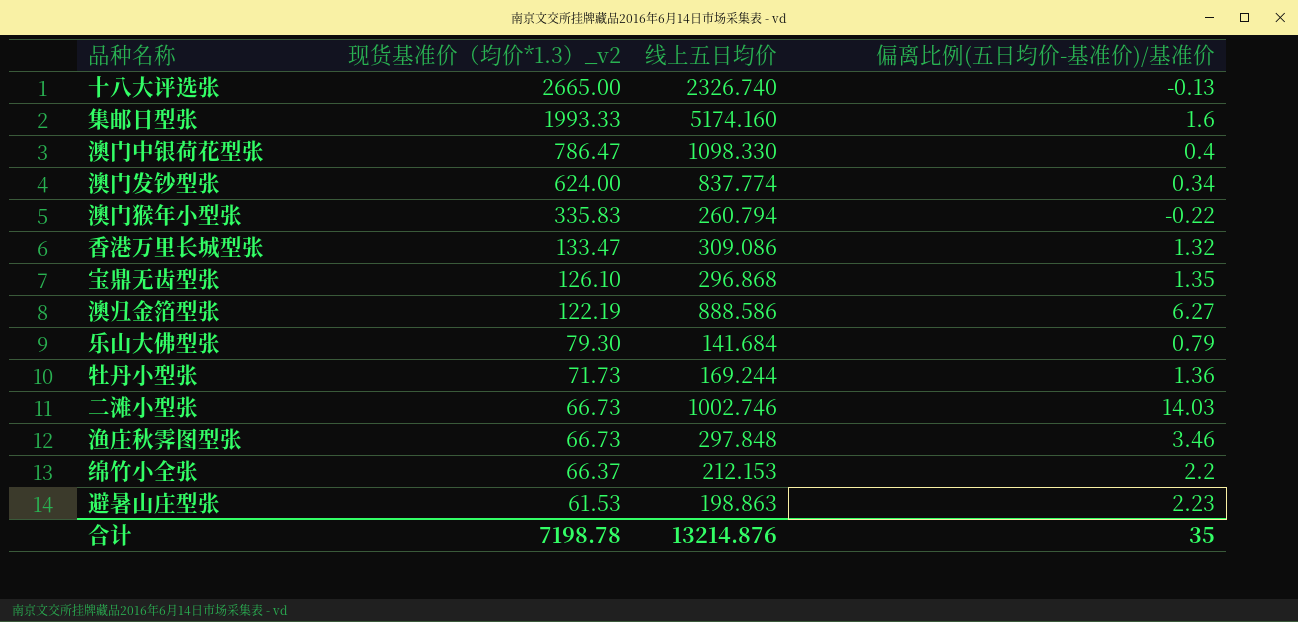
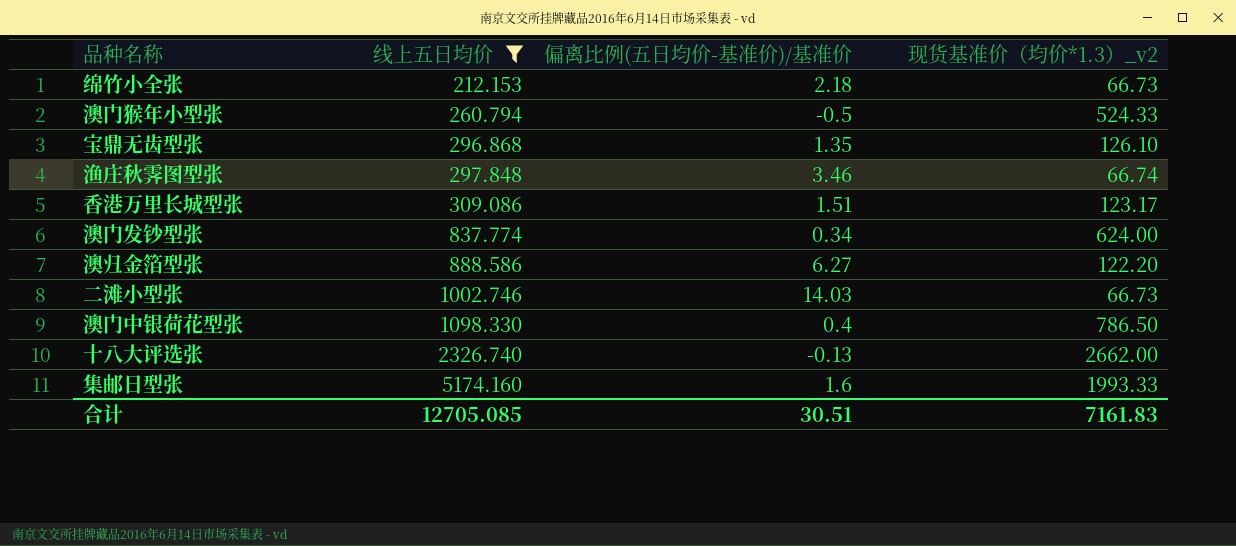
filter: none -> 线上五日均价 >= 212.153
row order: 现货基准价（均价*1.3）_v2 descending -> 线上五日均价 ascending
column 现货基准价（均价*1.3）_v2 | position: 2 -> 4
绵竹小全张 | 偏离比例(五日均价-基准价)/基准价: 2.2 -> 2.18
绵竹小全张 | 现货基准价（均价*1.3）_v2: 66.37 -> 66.73
澳门猴年小型张 | 偏离比例(五日均价-基准价)/基准价: -0.22 -> -0.5
澳门猴年小型张 | 现货基准价（均价*1.3）_v2: 335.83 -> 524.33
渔庄秋霁图型张 | 现货基准价（均价*1.3）_v2: 66.73 -> 66.74
香港万里长城型张 | 偏离比例(五日均价-基准价)/基准价: 1.32 -> 1.51
香港万里长城型张 | 现货基准价（均价*1.3）_v2: 133.47 -> 123.17
澳归金箔型张 | 现货基准价（均价*1.3）_v2: 122.19 -> 122.20
澳门中银荷花型张 | 现货基准价（均价*1.3）_v2: 786.47 -> 786.50
十八大评选张 | 现货基准价（均价*1.3）_v2: 2665.00 -> 2662.00
合计 | 线上五日均价: 13214.876 -> 12705.085
合计 | 偏离比例(五日均价-基准价)/基准价: 35 -> 30.51
合计 | 现货基准价（均价*1.3）_v2: 7198.78 -> 7161.83

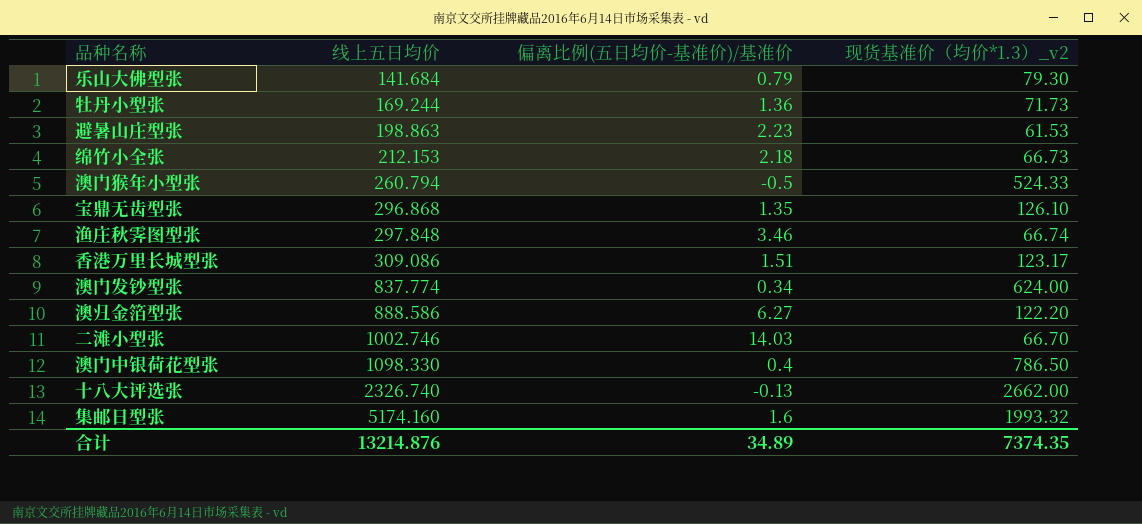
filter: 线上五日均价 >= 212.153 -> none
二滩小型张 | 现货基准价（均价*1.3）_v2: 66.73 -> 66.70
集邮日型张 | 现货基准价（均价*1.3）_v2: 1993.33 -> 1993.32
合计 | 线上五日均价: 12705.085 -> 13214.876
合计 | 偏离比例(五日均价-基准价)/基准价: 30.51 -> 34.89
合计 | 现货基准价（均价*1.3）_v2: 7161.83 -> 7374.35

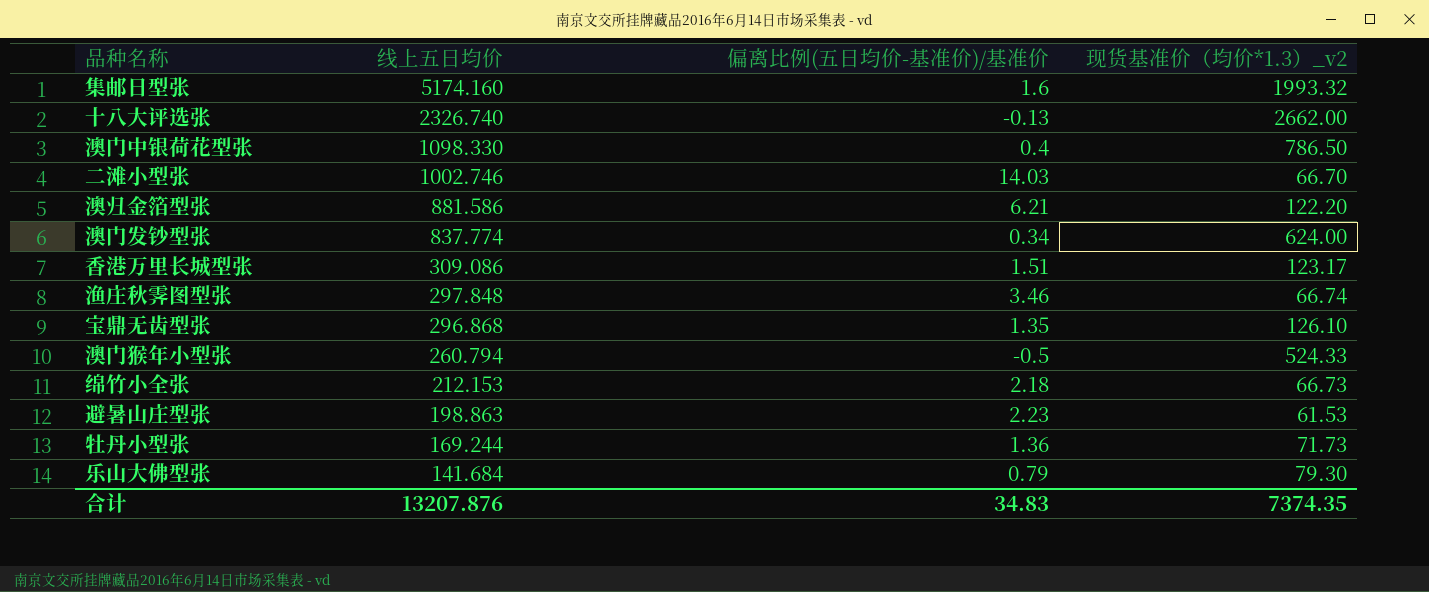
row order: 线上五日均价 ascending -> 线上五日均价 descending
澳归金箔型张 | 线上五日均价: 888.586 -> 881.586
澳归金箔型张 | 偏离比例(五日均价-基准价)/基准价: 6.27 -> 6.21
合计 | 线上五日均价: 13214.876 -> 13207.876
合计 | 偏离比例(五日均价-基准价)/基准价: 34.89 -> 34.83

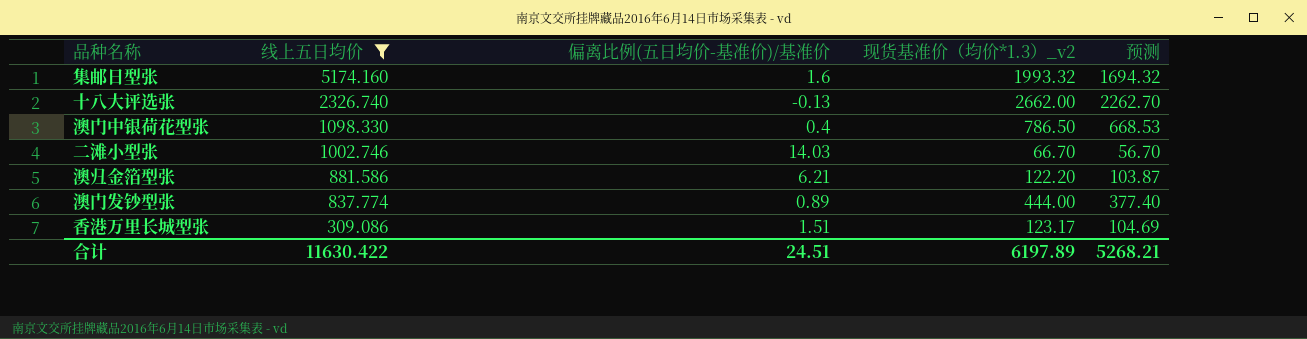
filter: none -> 线上五日均价 >= 309.086
column 预测 | formula: none -> [现货基准价（均价*1.3）_v2] * 0.85
澳门发钞型张 | 偏离比例(五日均价-基准价)/基准价: 0.34 -> 0.89
澳门发钞型张 | 现货基准价（均价*1.3）_v2: 624.00 -> 444.00
合计 | 线上五日均价: 13207.876 -> 11630.422
合计 | 偏离比例(五日均价-基准价)/基准价: 34.83 -> 24.51
合计 | 现货基准价（均价*1.3）_v2: 7374.35 -> 6197.89

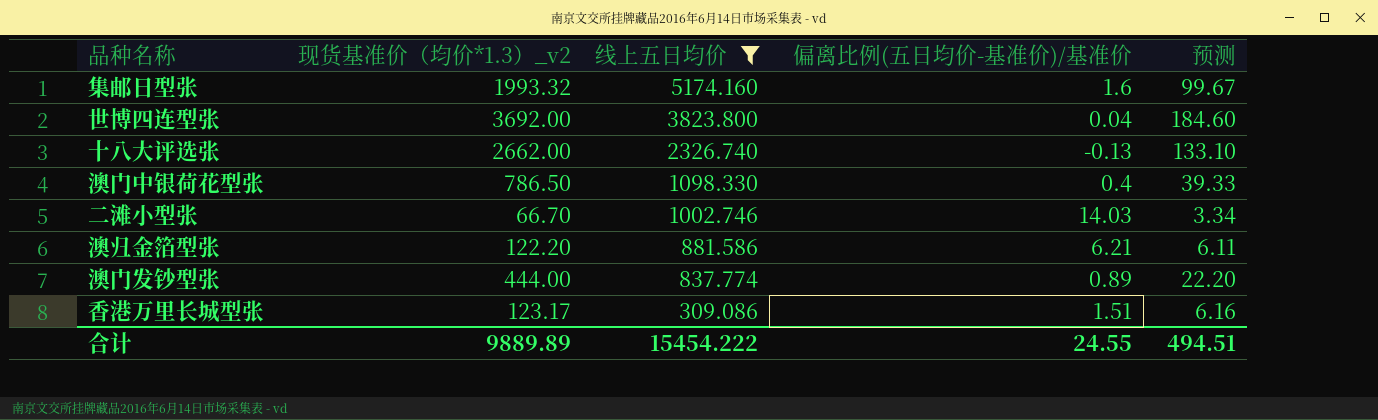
column 现货基准价（均价*1.3）_v2 | position: 4 -> 2
column 预测 | formula: [现货基准价（均价*1.3）_v2] * 0.85 -> [现货基准价（均价*1.3）_v2] * 0.05
row 世博四连型张: none -> 3692.00 | 3823.800 | 0.04 | 184.60
合计 | 现货基准价（均价*1.3）_v2: 6197.89 -> 9889.89
合计 | 线上五日均价: 11630.422 -> 15454.222
合计 | 偏离比例(五日均价-基准价)/基准价: 24.51 -> 24.55
合计 | 预测: 5268.21 -> 494.51

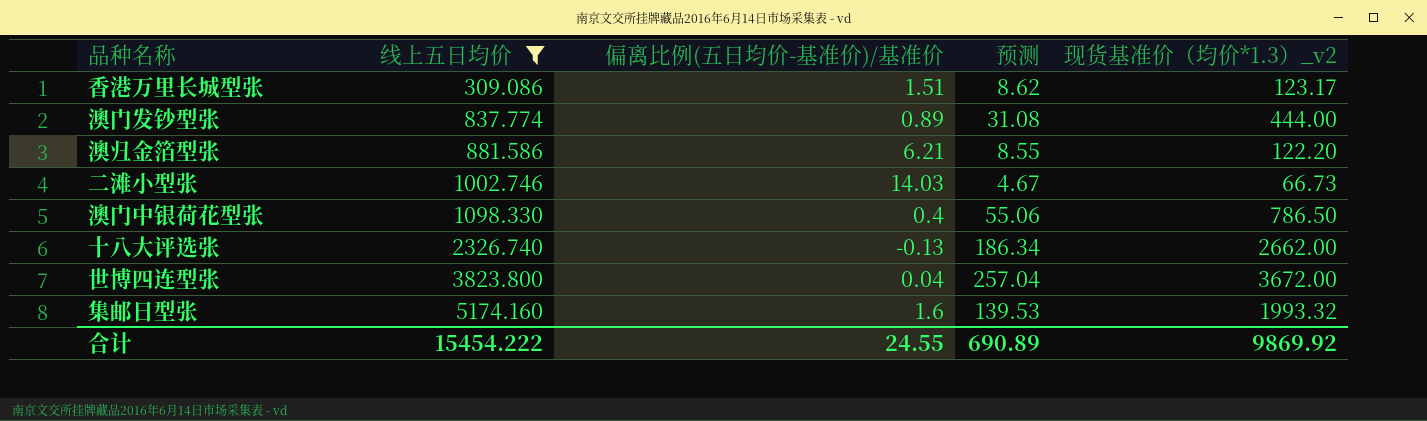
row order: 线上五日均价 descending -> 线上五日均价 ascending
column 预测 | formula: [现货基准价（均价*1.3）_v2] * 0.05 -> [现货基准价（均价*1.3）_v2] * 0.07
column 现货基准价（均价*1.3）_v2 | position: 2 -> 5
二滩小型张 | 现货基准价（均价*1.3）_v2: 66.70 -> 66.73
世博四连型张 | 现货基准价（均价*1.3）_v2: 3692.00 -> 3672.00
合计 | 预测: 494.51 -> 690.89
合计 | 现货基准价（均价*1.3）_v2: 9889.89 -> 9869.92

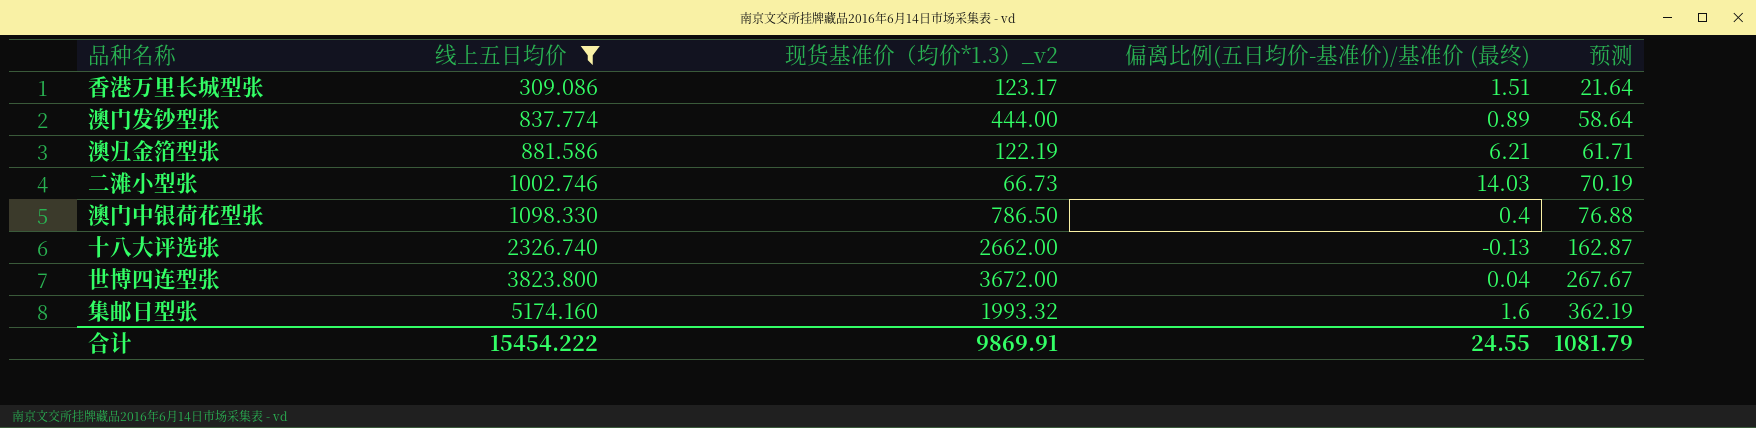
column 现货基准价（均价*1.3）_v2 | position: 5 -> 3
column name: 偏离比例(五日均价-基准价)/基准价 -> 偏离比例(五日均价-基准价)/基准价 (最终)
column 预测 | formula: [现货基准价（均价*1.3）_v2] * 0.07 -> [线上五日均价] * 0.07
澳归金箔型张 | 现货基准价（均价*1.3）_v2: 122.20 -> 122.19
合计 | 现货基准价（均价*1.3）_v2: 9869.92 -> 9869.91
合计 | 预测: 690.89 -> 1081.79

